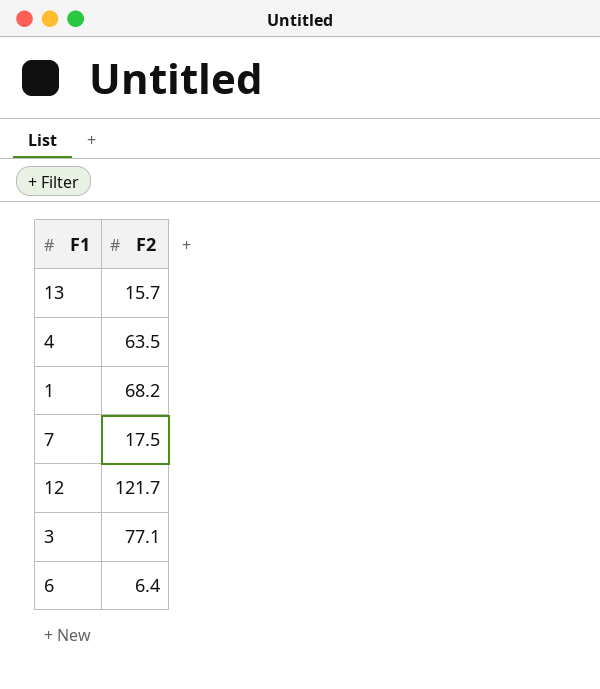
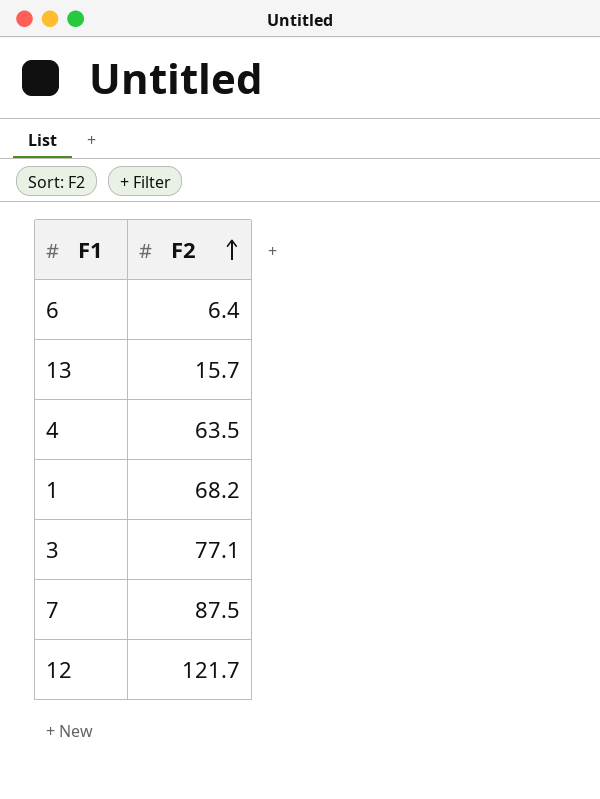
row order: none -> F2 ascending
7 | F2: 17.5 -> 87.5

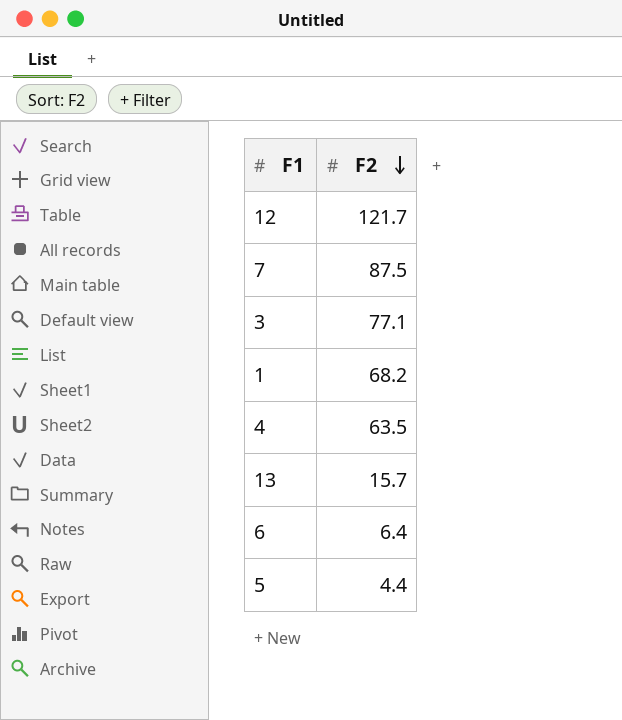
row order: F2 ascending -> F2 descending
row 5: none -> 4.4

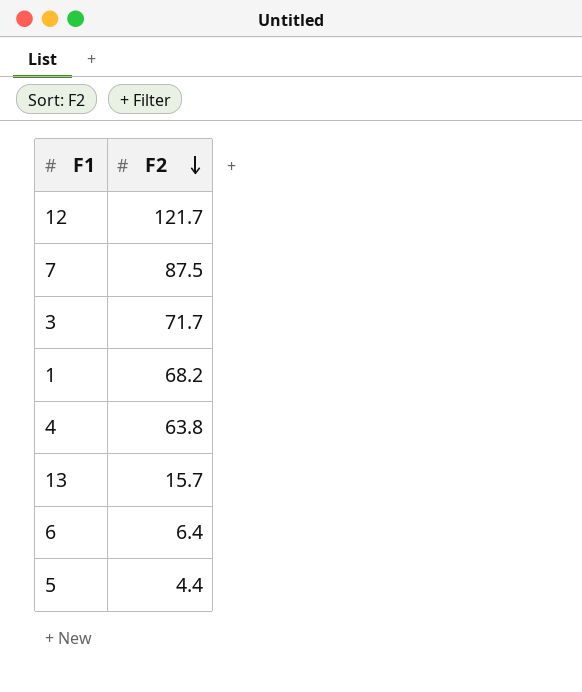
3 | F2: 77.1 -> 71.7
4 | F2: 63.5 -> 63.8

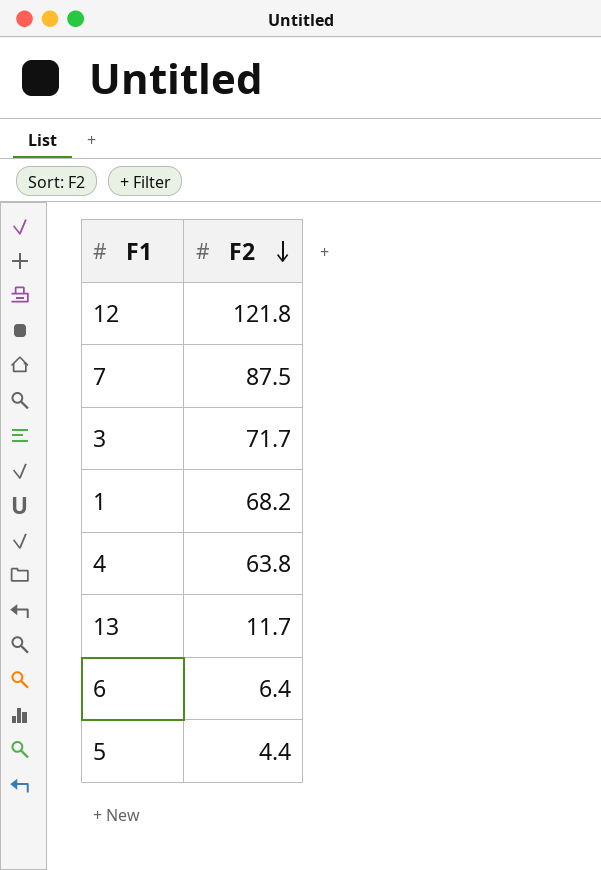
12 | F2: 121.7 -> 121.8
13 | F2: 15.7 -> 11.7

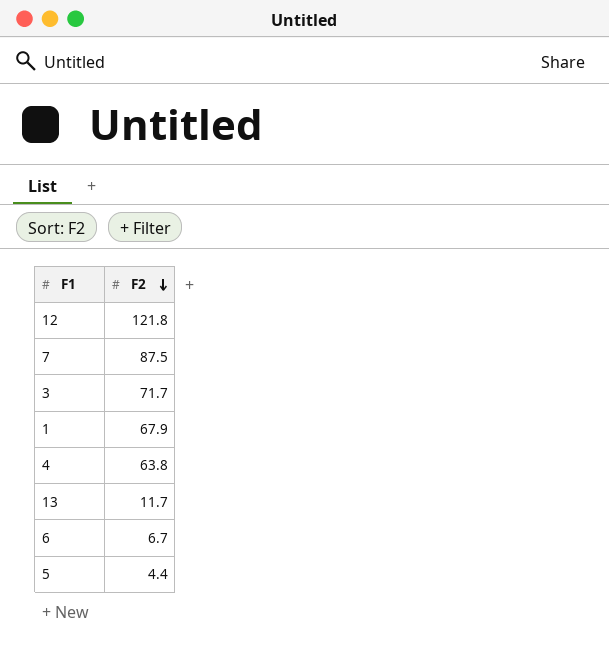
1 | F2: 68.2 -> 67.9
6 | F2: 6.4 -> 6.7

